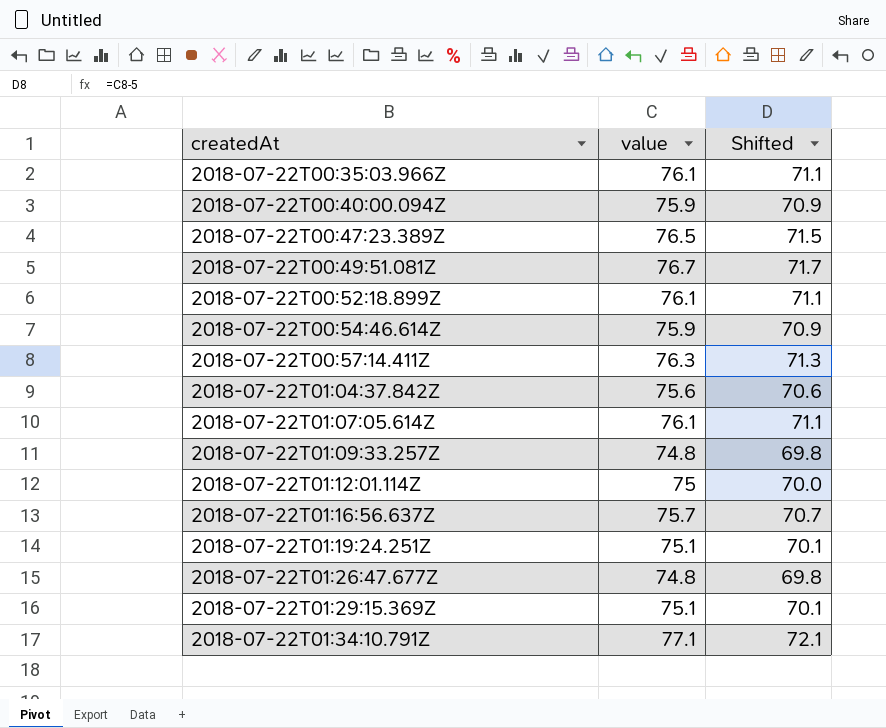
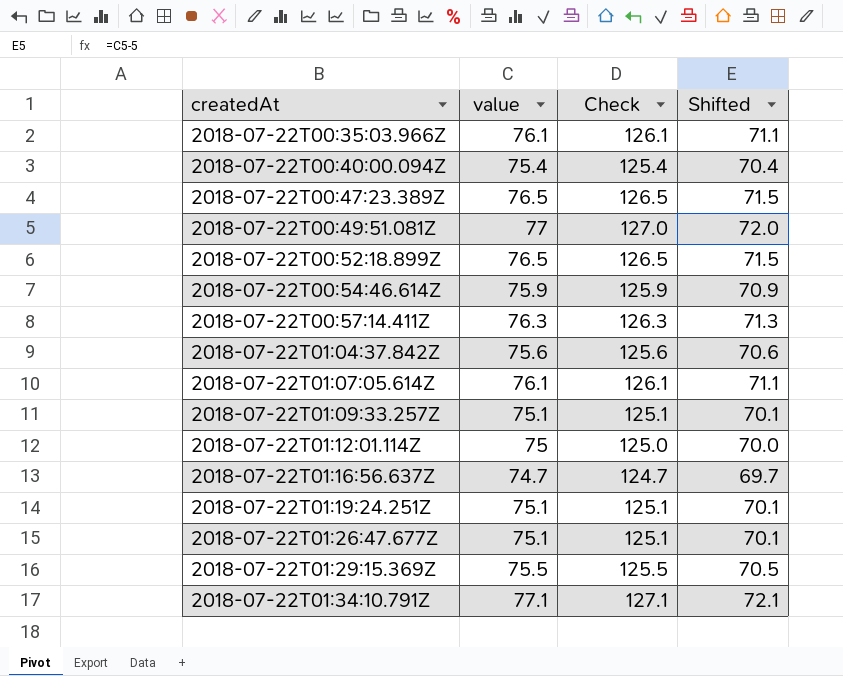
column Check | formula: none -> [value] + 50
2018-07-22T00:40:00.094Z | value: 75.9 -> 75.4
2018-07-22T00:40:00.094Z | Shifted: 70.9 -> 70.4
2018-07-22T00:49:51.081Z | value: 76.7 -> 77
2018-07-22T00:49:51.081Z | Shifted: 71.7 -> 72.0
2018-07-22T00:52:18.899Z | value: 76.1 -> 76.5
2018-07-22T00:52:18.899Z | Shifted: 71.1 -> 71.5
2018-07-22T01:09:33.257Z | value: 74.8 -> 75.1
2018-07-22T01:09:33.257Z | Shifted: 69.8 -> 70.1
2018-07-22T01:16:56.637Z | value: 75.7 -> 74.7
2018-07-22T01:16:56.637Z | Shifted: 70.7 -> 69.7
2018-07-22T01:26:47.677Z | value: 74.8 -> 75.1
2018-07-22T01:26:47.677Z | Shifted: 69.8 -> 70.1
2018-07-22T01:29:15.369Z | value: 75.1 -> 75.5
2018-07-22T01:29:15.369Z | Shifted: 70.1 -> 70.5

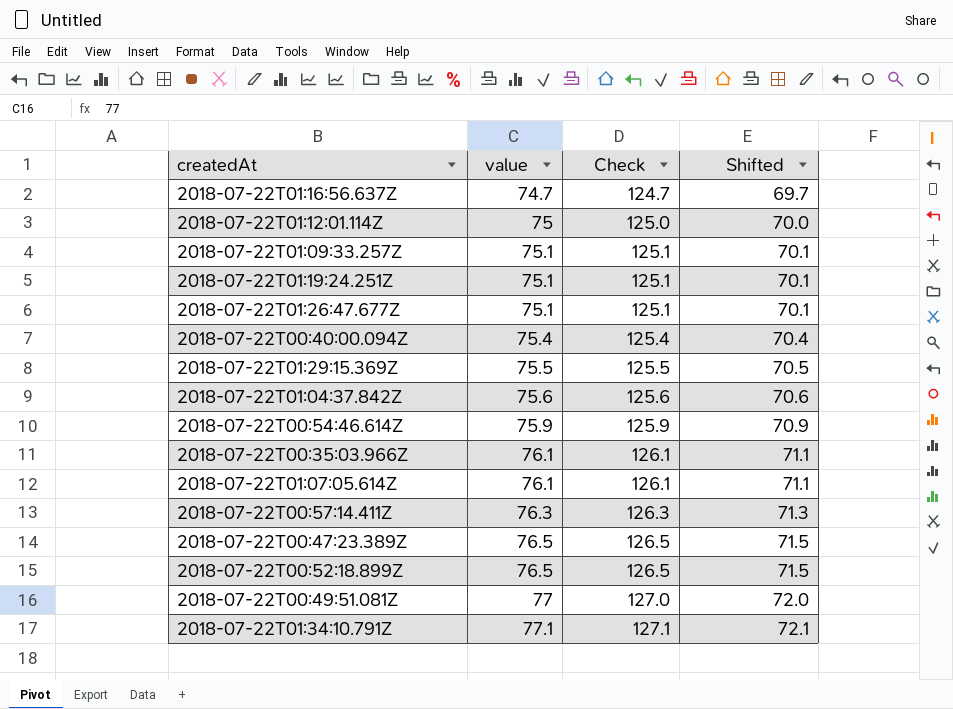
row order: createdAt ascending -> value ascending

